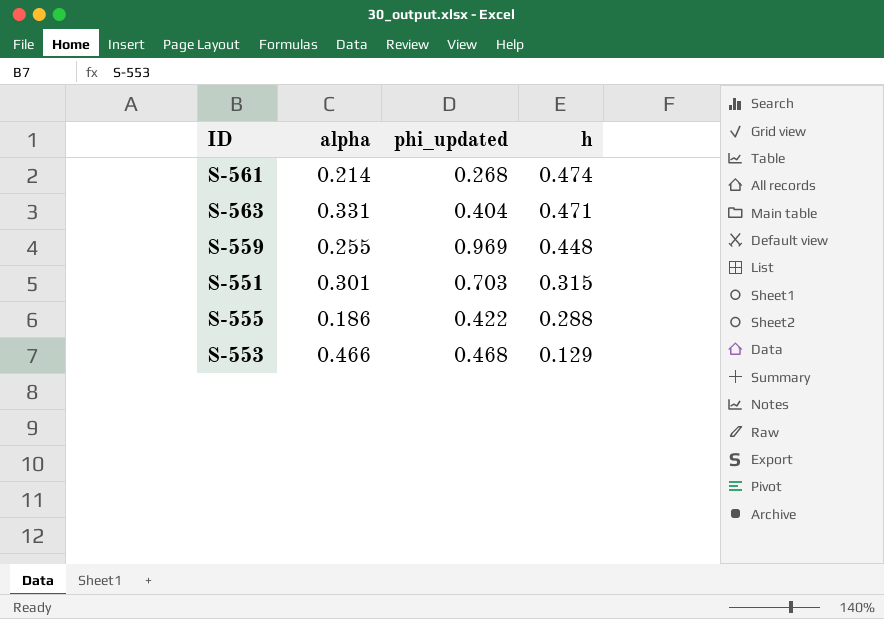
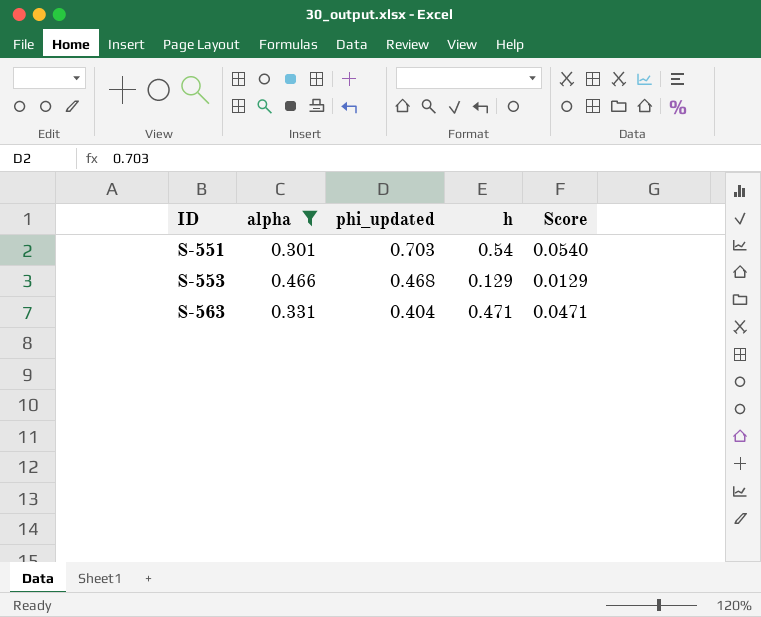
filter: none -> alpha >= 0.301
row order: h descending -> ID ascending
column Score | formula: none -> [h] * 0.1
S-551 | h: 0.315 -> 0.54

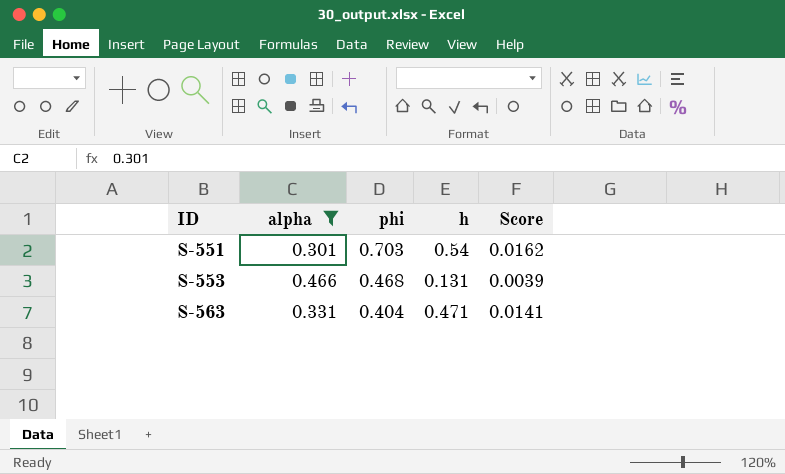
column name: phi_updated -> phi
column Score | formula: [h] * 0.1 -> [h] * 0.03
S-553 | h: 0.129 -> 0.131

